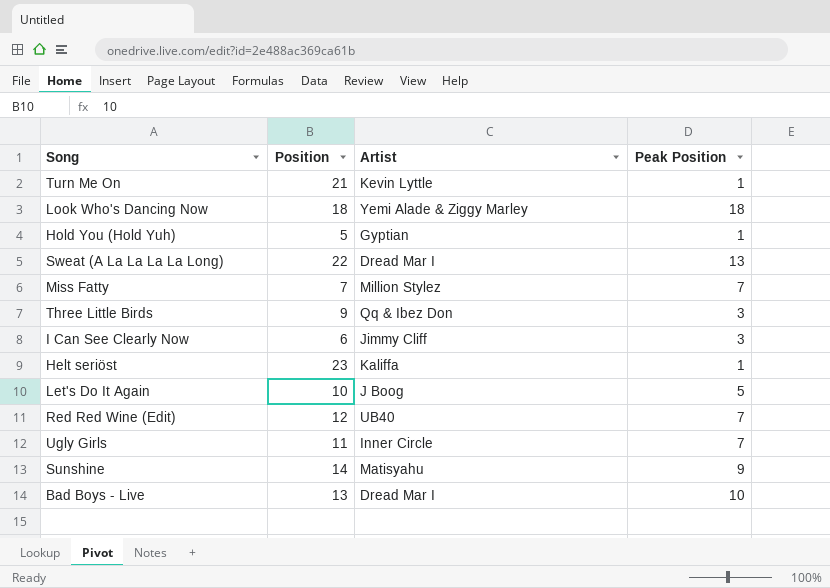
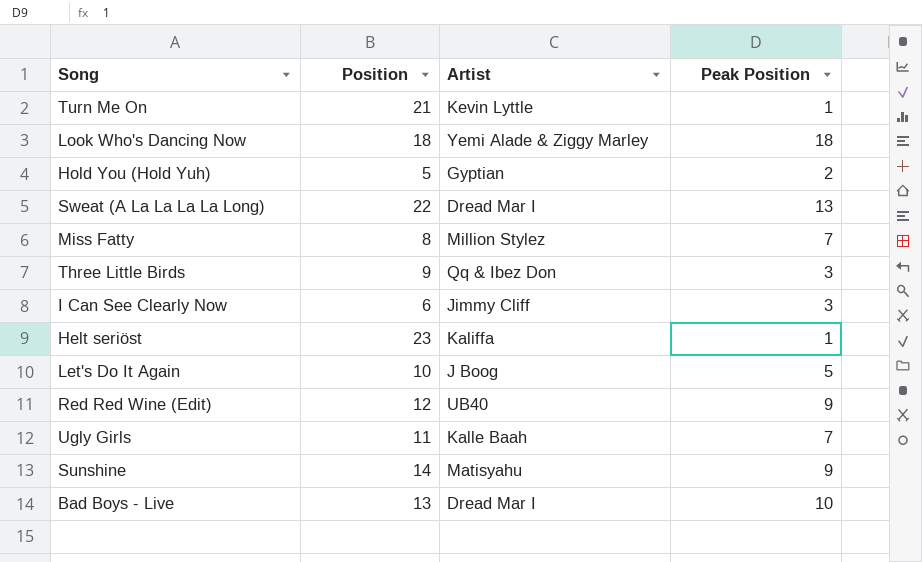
Hold You (Hold Yuh) | Peak Position: 1 -> 2
Miss Fatty | Position: 7 -> 8
Red Red Wine (Edit) | Peak Position: 7 -> 9
Ugly Girls | Artist: Inner Circle -> Kalle Baah

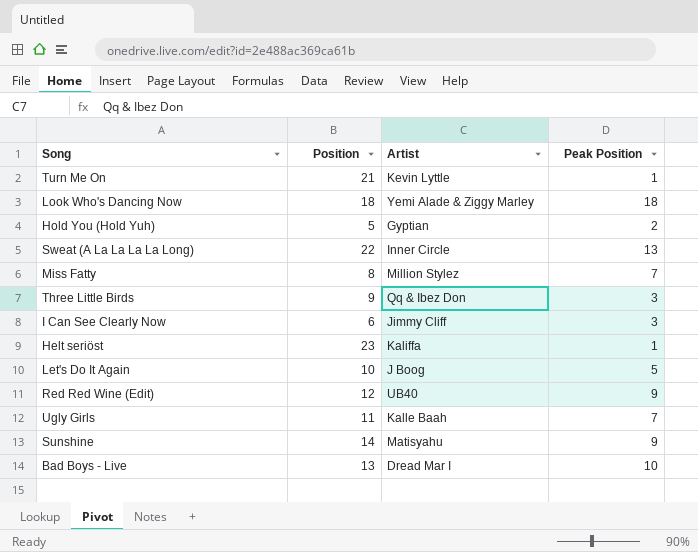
Sweat (A La La La La Long) | Artist: Dread Mar I -> Inner Circle

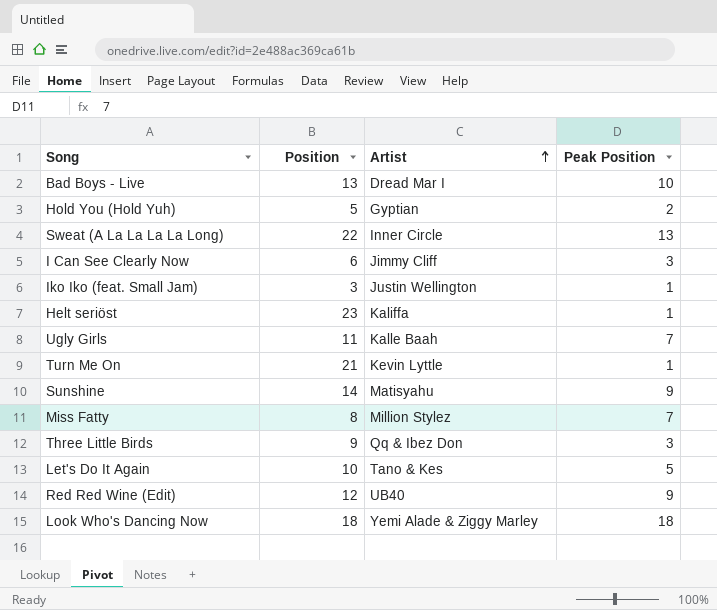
row order: none -> Artist ascending
row Iko Iko (feat. Small Jam): none -> 3 | Justin Wellington | 1
Let's Do It Again | Artist: J Boog -> Tano & Kes

